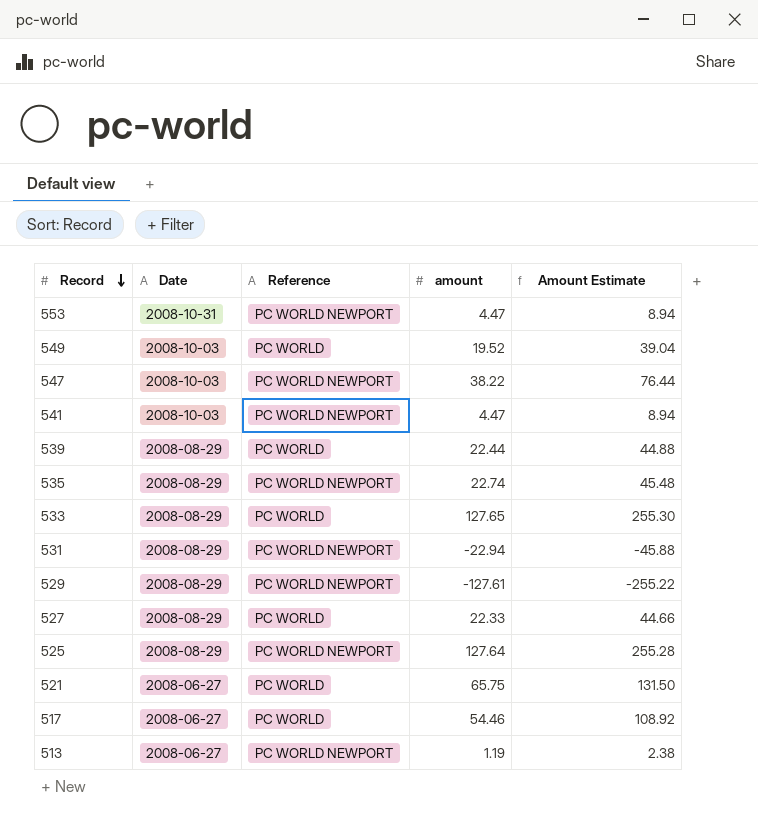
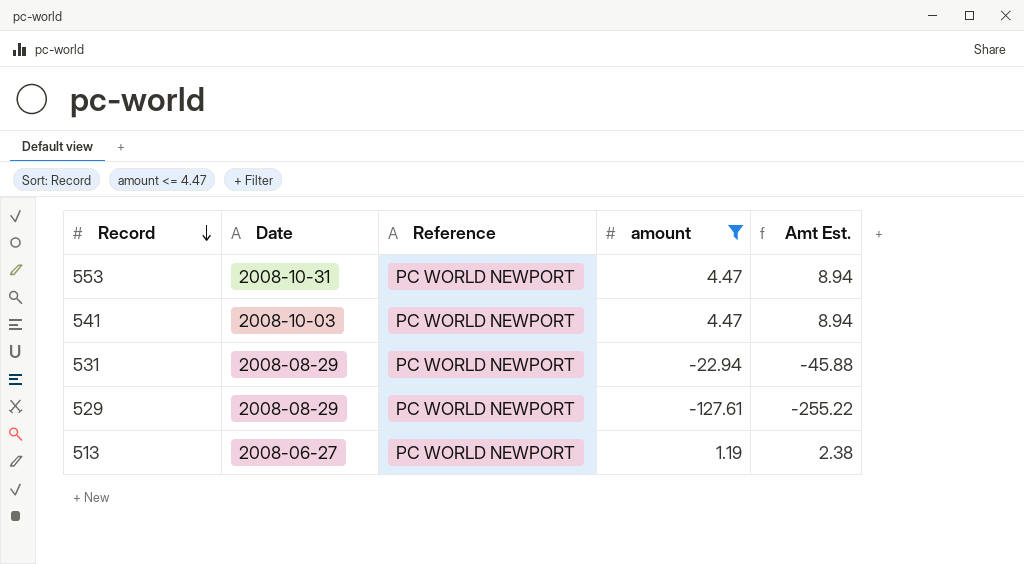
filter: none -> amount <= 4.47
column name: Amount Estimate -> Amt Est.

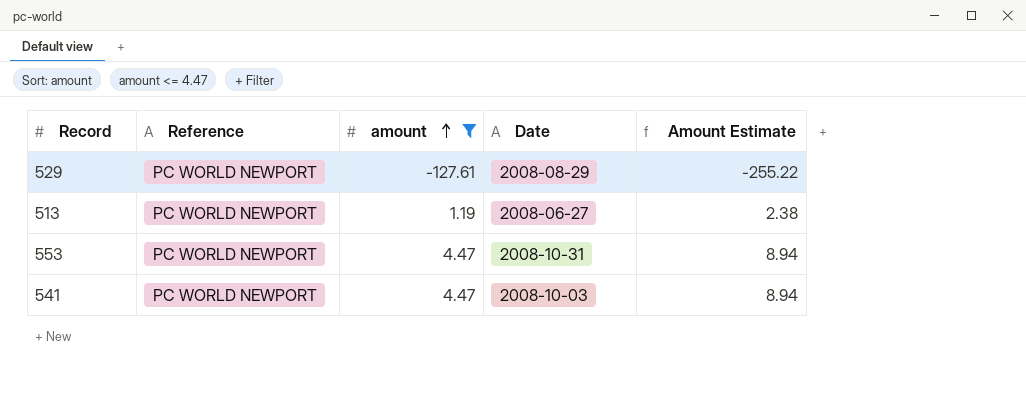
row order: Record descending -> amount ascending
column Date | position: 2 -> 4
column name: Amt Est. -> Amount Estimate
row 531: 2008-08-29 | PC WORLD NEWPORT | -22.94 | -45.88 -> none

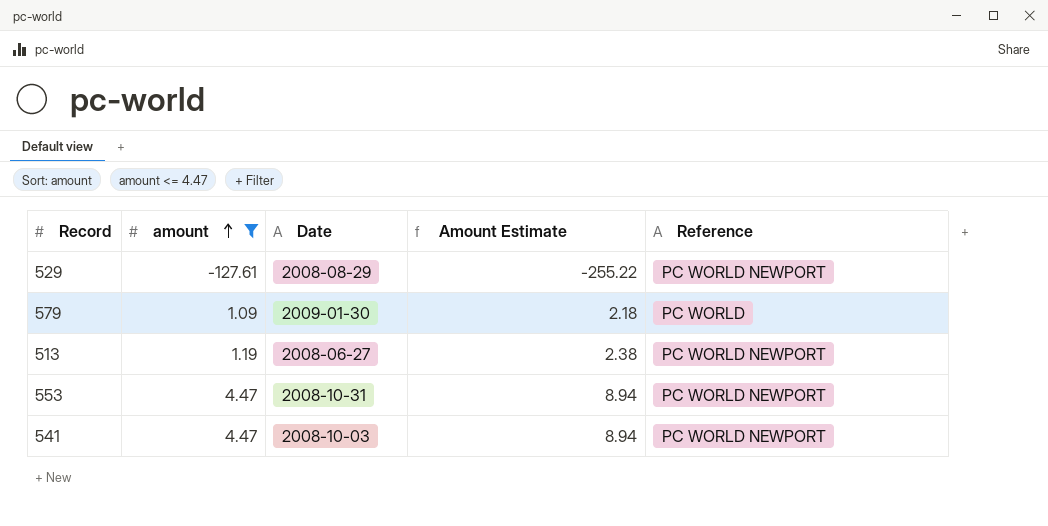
column Reference | position: 2 -> 5
row 579: none -> 1.09 | 2009-01-30 | 2.18 | PC WORLD

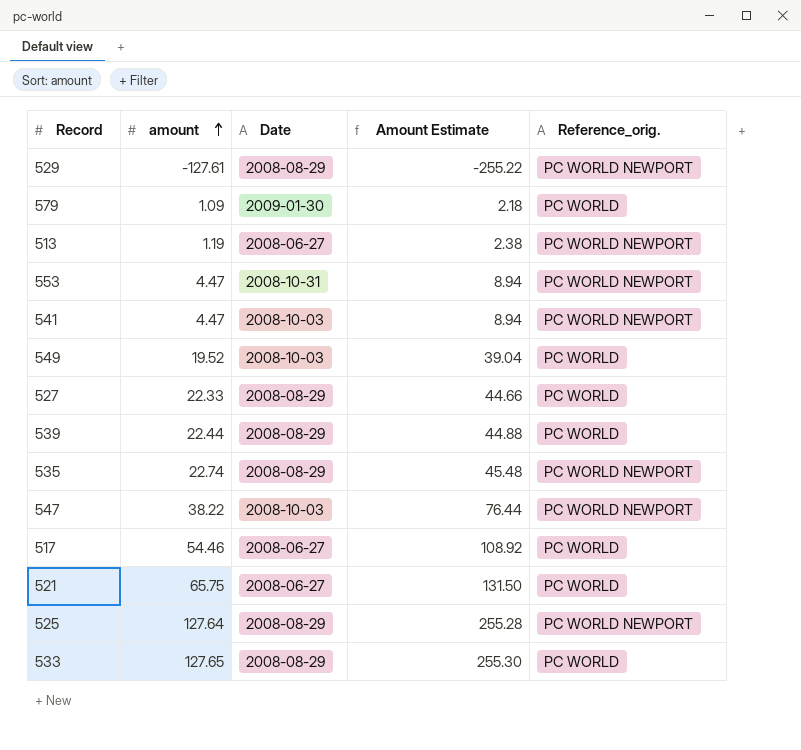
filter: amount <= 4.47 -> none
column name: Reference -> Reference_orig.

